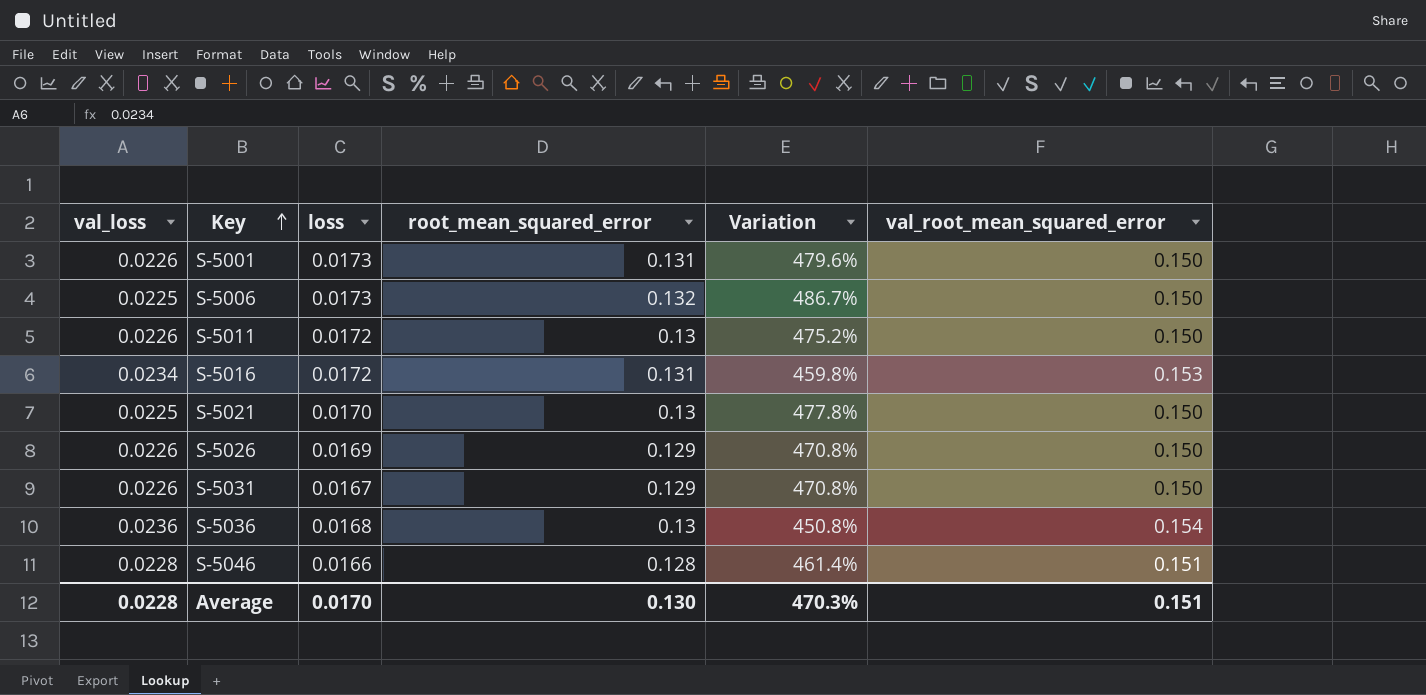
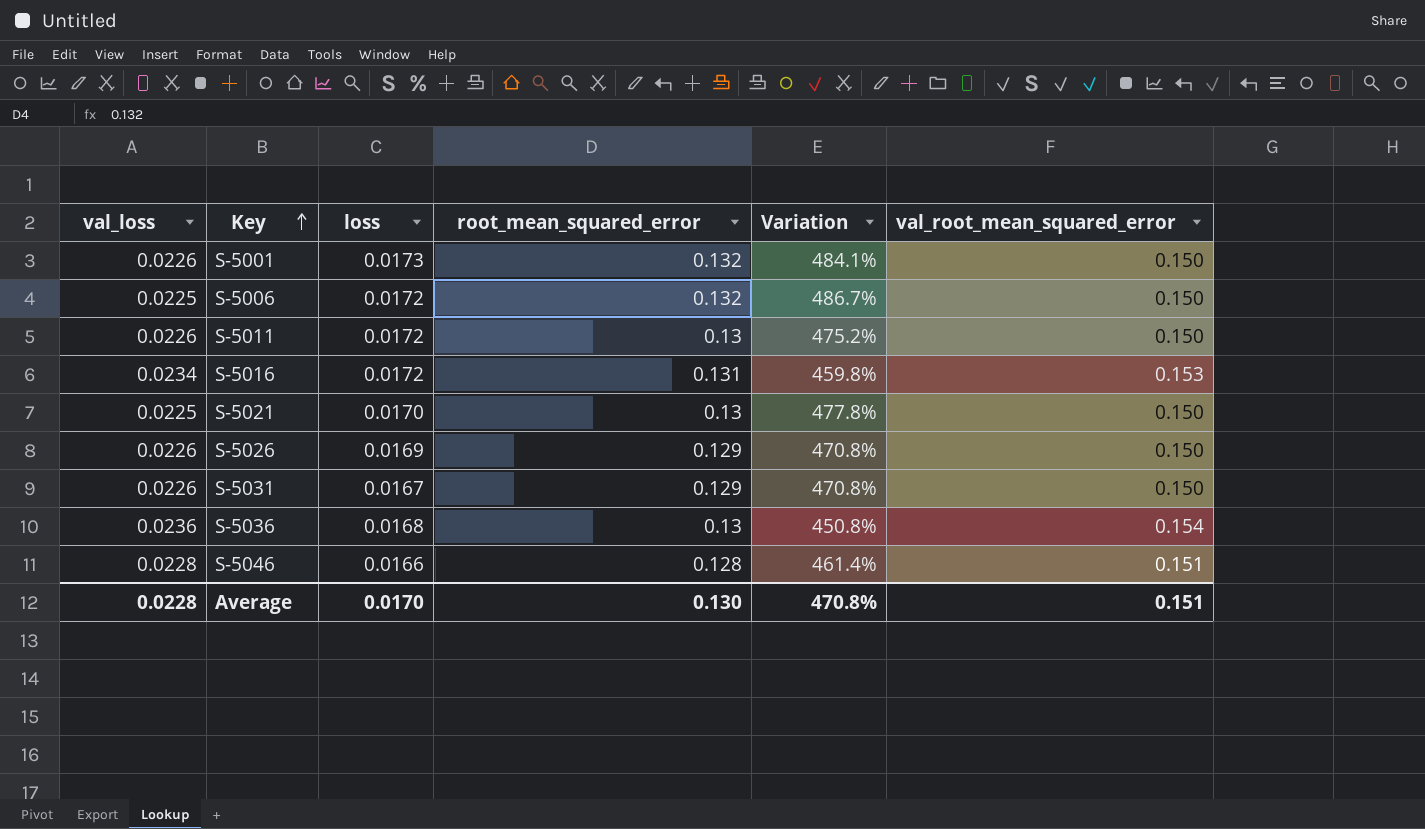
S-5001 | root_mean_squared_error: 0.131 -> 0.132
S-5001 | Variation: 479.6% -> 484.1%
S-5006 | loss: 0.0173 -> 0.0172
Average | Variation: 470.3% -> 470.8%

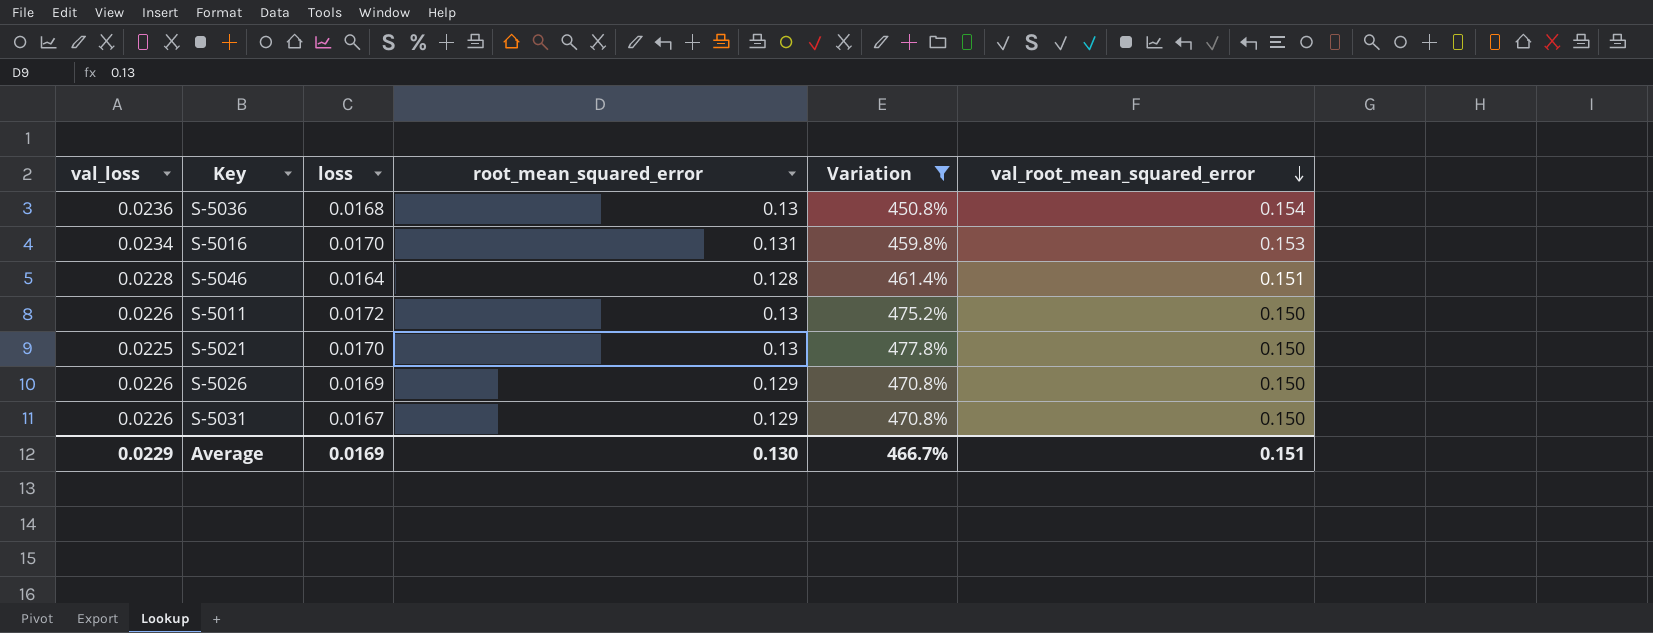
filter: none -> Variation <= 477.8%
row order: Key ascending -> val_root_mean_squared_error descending
S-5016 | loss: 0.0172 -> 0.0170
S-5046 | loss: 0.0166 -> 0.0164
Average | val_loss: 0.0228 -> 0.0229
Average | loss: 0.0170 -> 0.0169
Average | Variation: 470.8% -> 466.7%

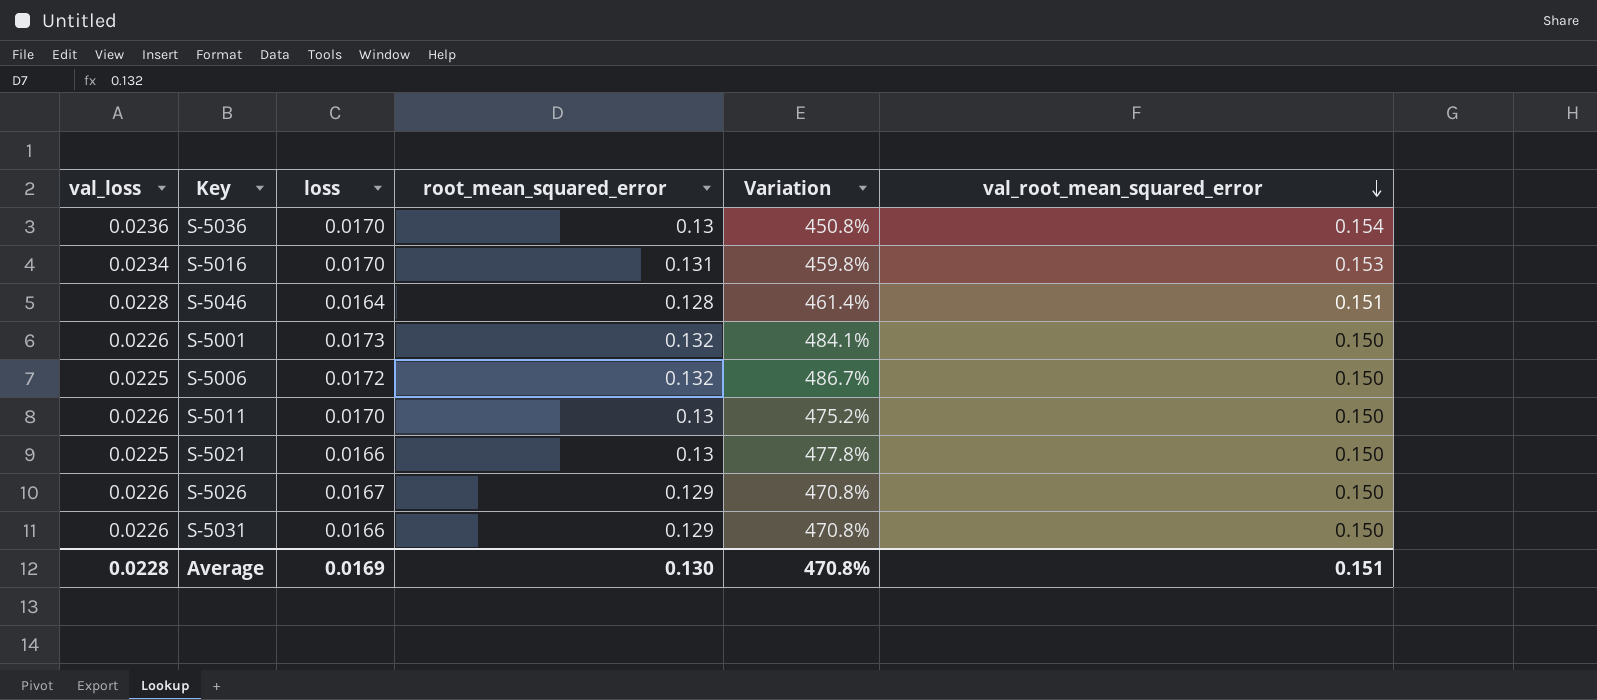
filter: Variation <= 477.8% -> none
S-5036 | loss: 0.0168 -> 0.0170
S-5011 | loss: 0.0172 -> 0.0170
S-5021 | loss: 0.0170 -> 0.0166
S-5026 | loss: 0.0169 -> 0.0167
S-5031 | loss: 0.0167 -> 0.0166
Average | val_loss: 0.0229 -> 0.0228
Average | Variation: 466.7% -> 470.8%

